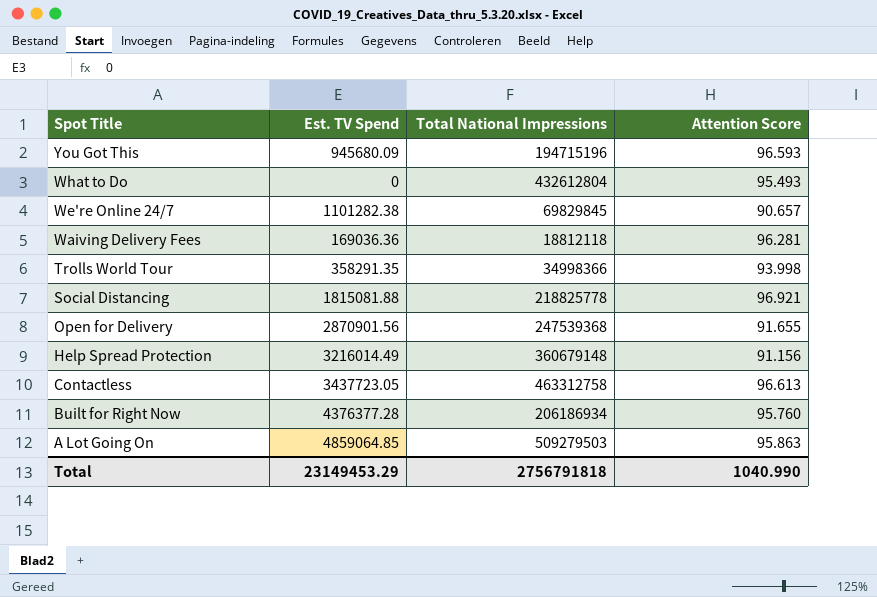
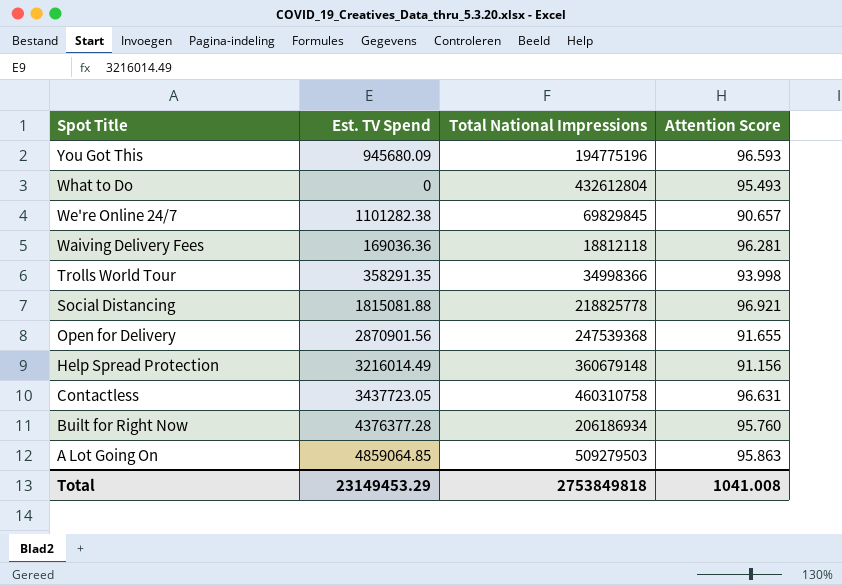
You Got This | Total National Impressions: 194715196 -> 194775196
Contactless | Total National Impressions: 463312758 -> 460310758
Contactless | Attention Score: 96.613 -> 96.631
Total | Total National Impressions: 2756791818 -> 2753849818
Total | Attention Score: 1040.990 -> 1041.008

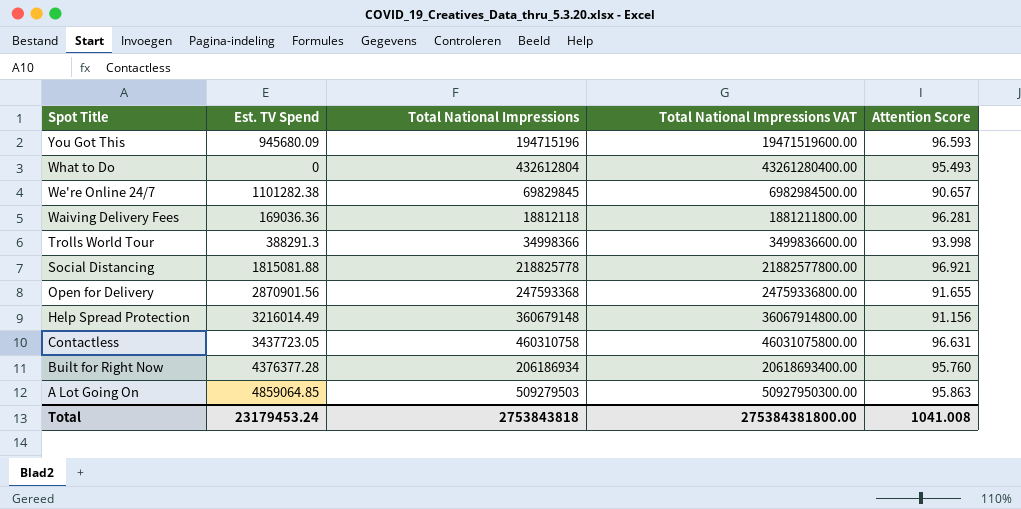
column Total National Impressions VAT | formula: none -> [Total National Impressions] * 100
You Got This | Total National Impressions: 194775196 -> 194715196
Trolls World Tour | Est. TV Spend: 358291.35 -> 388291.3
Open for Delivery | Total National Impressions: 247539368 -> 247593368
Total | Est. TV Spend: 23149453.29 -> 23179453.24
Total | Total National Impressions: 2753849818 -> 2753843818

